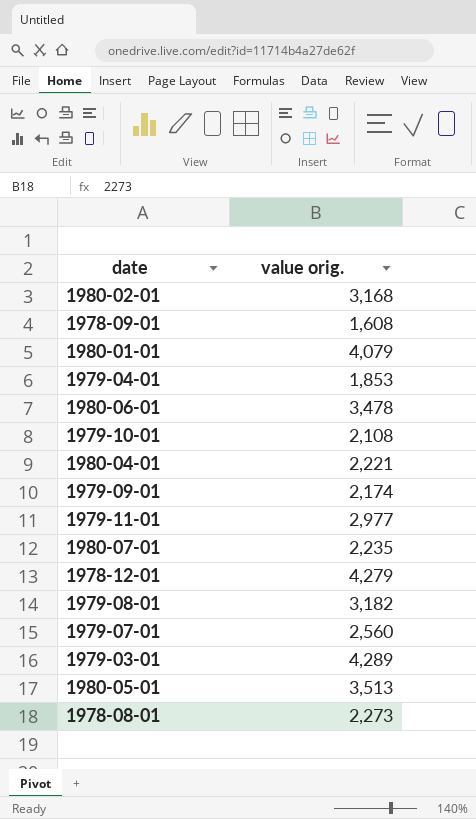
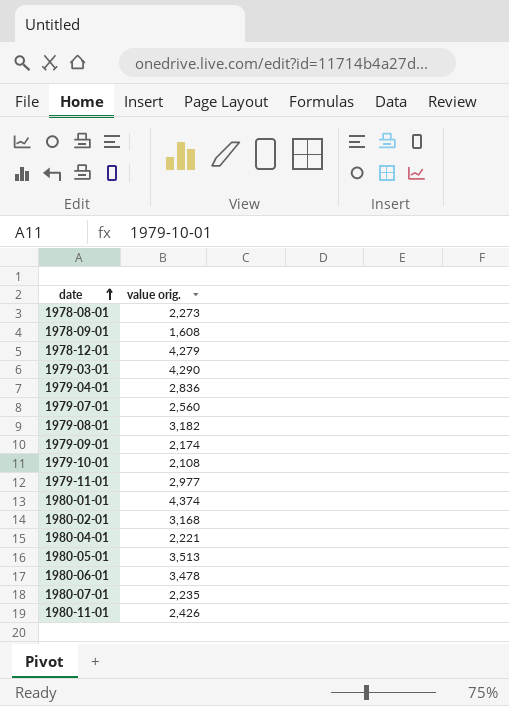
row order: none -> date ascending
1979-03-01 | value orig.: 4,289 -> 4,290
1979-04-01 | value orig.: 1,853 -> 2,836
1980-01-01 | value orig.: 4,079 -> 4,374
row 1980-11-01: none -> 2,426

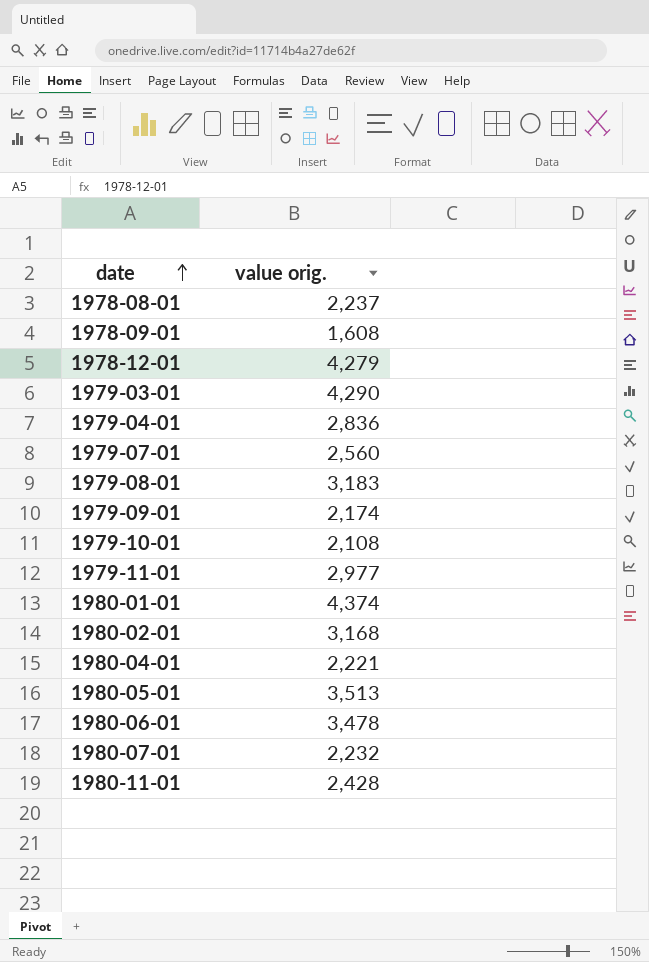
1978-08-01 | value orig.: 2,273 -> 2,237
1979-08-01 | value orig.: 3,182 -> 3,183
1980-07-01 | value orig.: 2,235 -> 2,232
1980-11-01 | value orig.: 2,426 -> 2,428

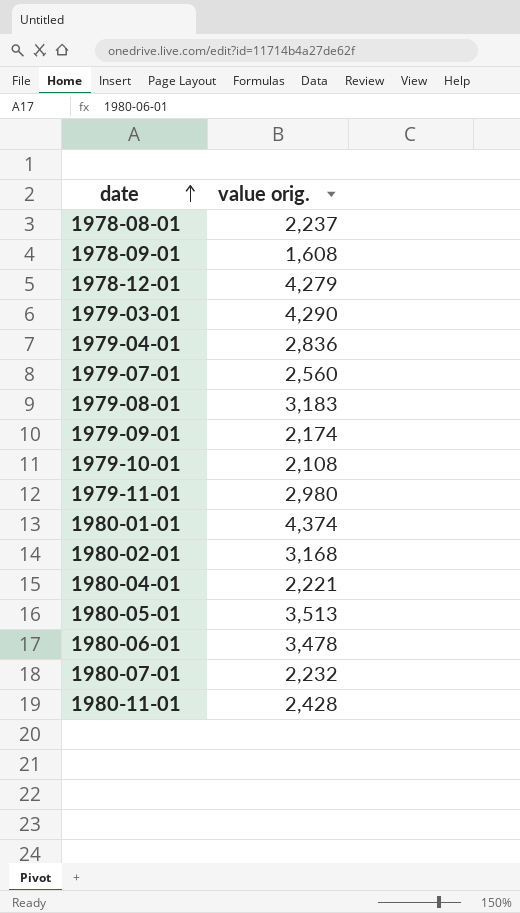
1979-11-01 | value orig.: 2,977 -> 2,980

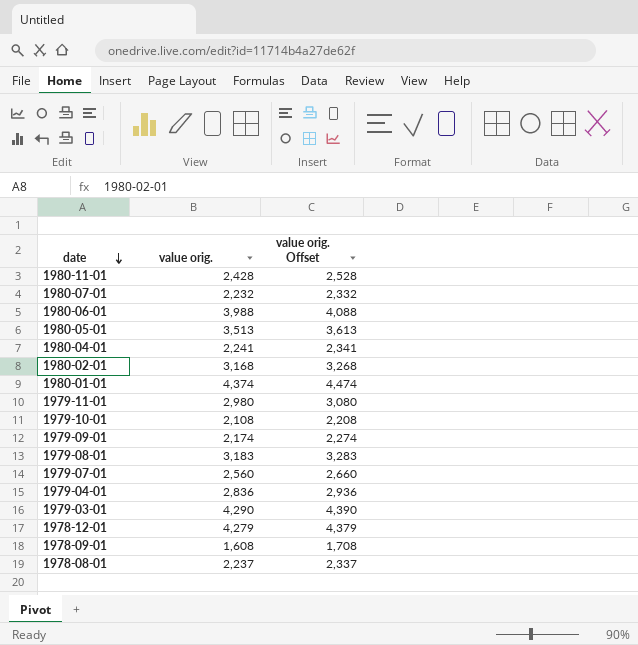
row order: date ascending -> date descending
column value orig. Offset | formula: none -> [value orig.] + 100
1980-06-01 | value orig.: 3,478 -> 3,988
1980-04-01 | value orig.: 2,221 -> 2,241

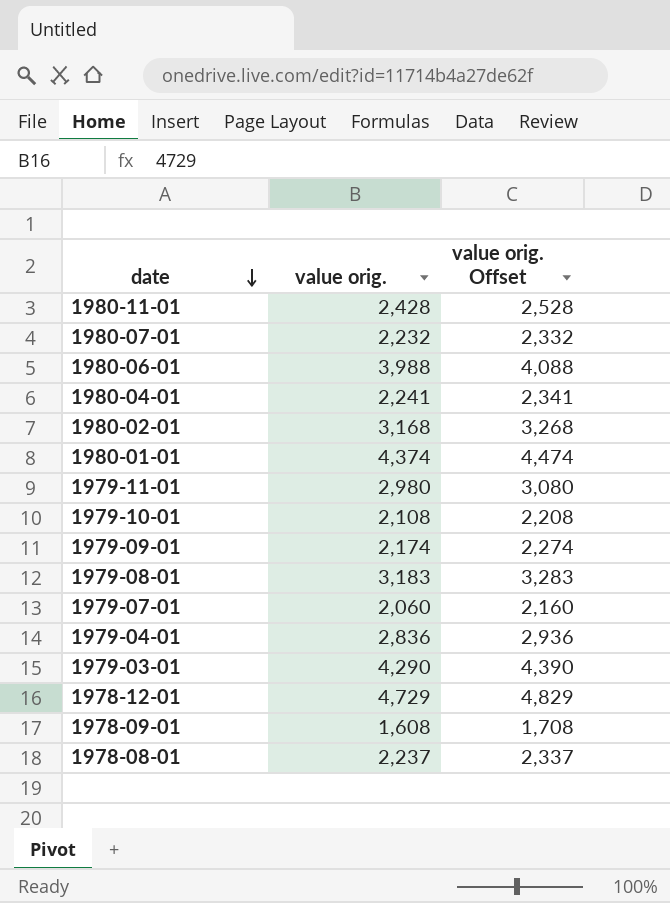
row 1980-05-01: 3,513 | 3,613 -> none
1979-07-01 | value orig.: 2,560 -> 2,060
1979-07-01 | value orig. Offset: 2,660 -> 2,160
1978-12-01 | value orig.: 4,279 -> 4,729
1978-12-01 | value orig. Offset: 4,379 -> 4,829

